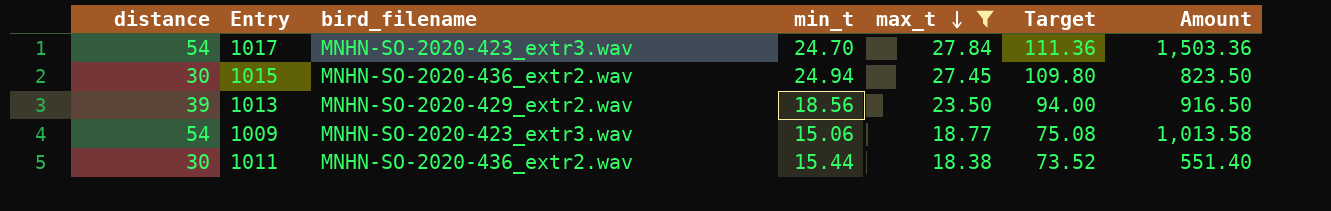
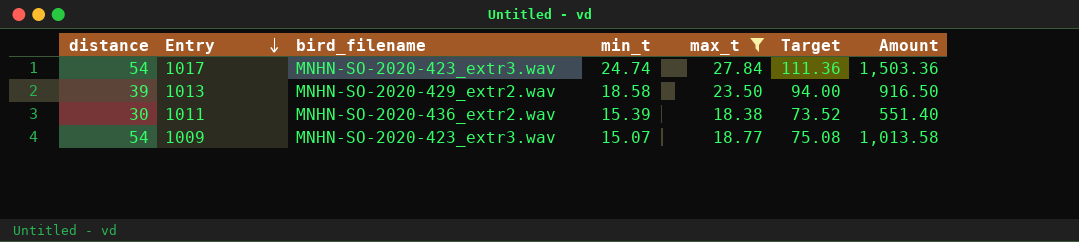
row order: max_t descending -> Entry descending
row 1015: 30 | MNHN-SO-2020-436_extr2.wav | 24.94 | 27.45 | 109.80 | 823.50 -> none
1017 | min_t: 24.70 -> 24.74
1013 | min_t: 18.56 -> 18.58
1011 | min_t: 15.44 -> 15.39
1009 | min_t: 15.06 -> 15.07

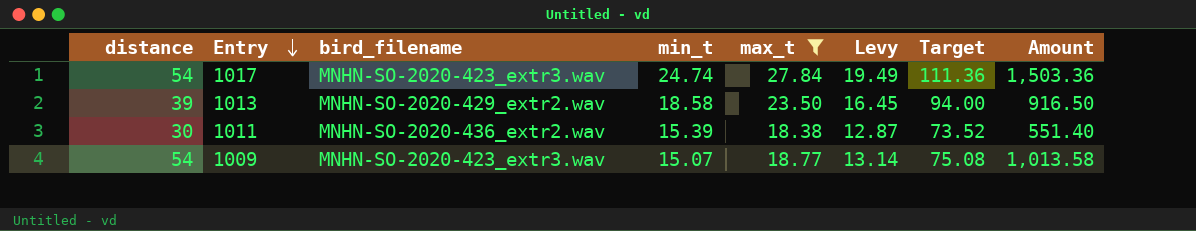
column Levy | formula: none -> [max_t] * 0.7

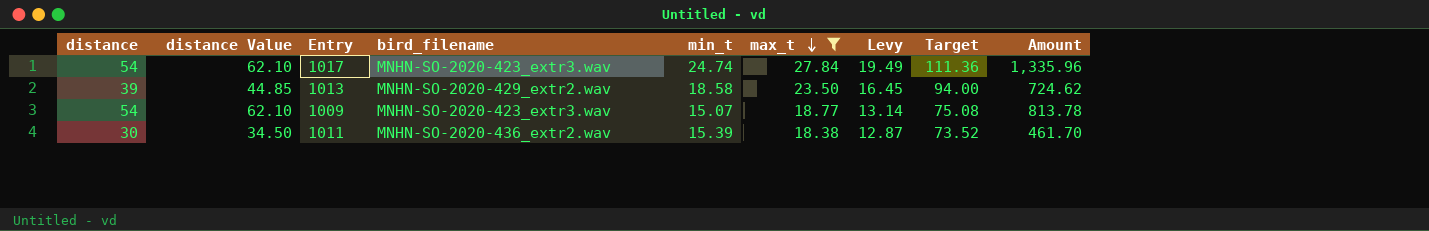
row order: Entry descending -> max_t descending
column distance Value | formula: none -> [distance] * 1.15
column Amount | formula: [distance] * [max_t] -> [distance] * [min_t]

